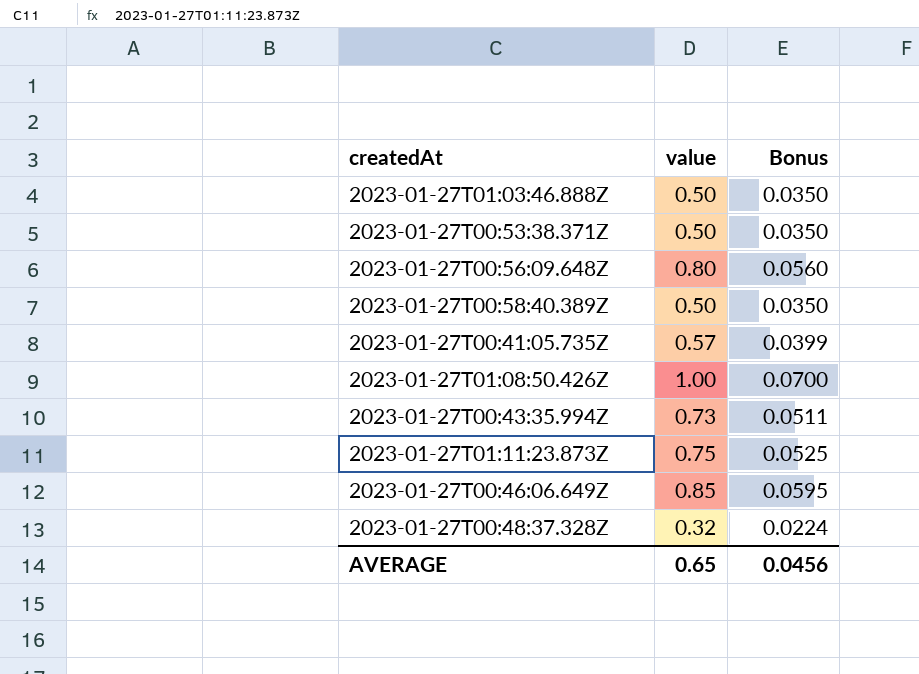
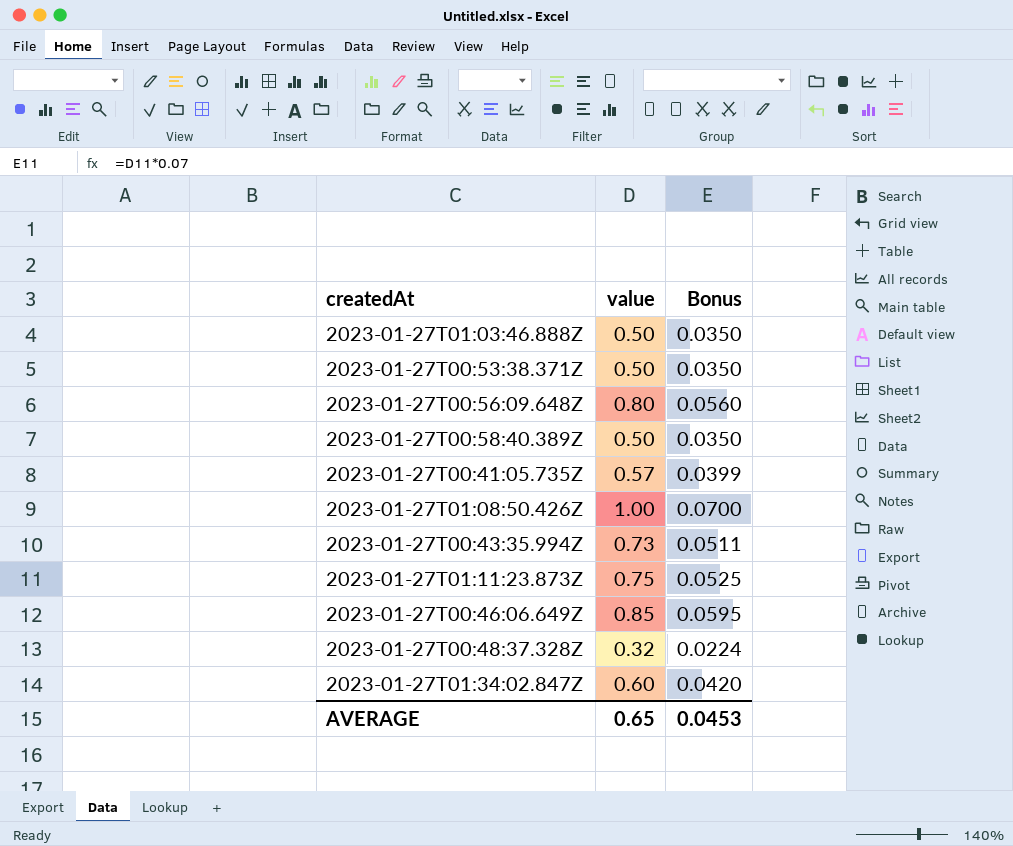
row 2023-01-27T01:34:02.847Z: none -> 0.60 | 0.0420
AVERAGE | Bonus: 0.0456 -> 0.0453

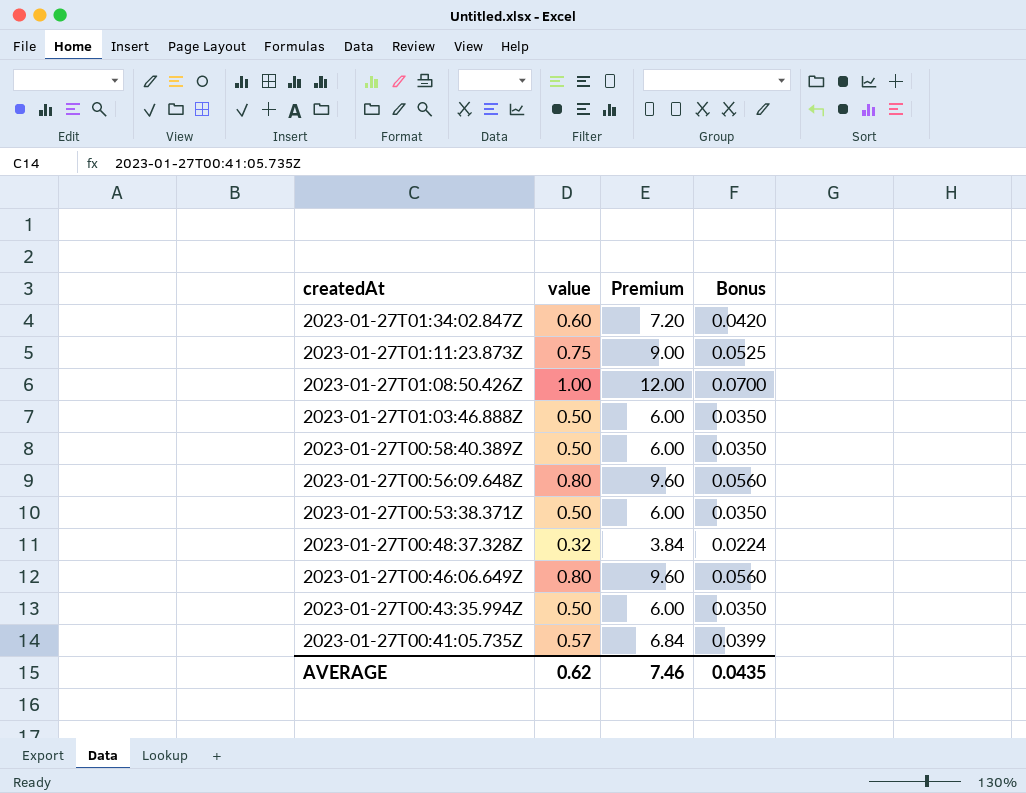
row order: none -> createdAt descending
column Premium | formula: none -> [value] * 12
2023-01-27T00:46:06.649Z | value: 0.85 -> 0.80
2023-01-27T00:46:06.649Z | Bonus: 0.0595 -> 0.0560
2023-01-27T00:43:35.994Z | value: 0.73 -> 0.50
2023-01-27T00:43:35.994Z | Bonus: 0.0511 -> 0.0350
AVERAGE | value: 0.65 -> 0.62
AVERAGE | Bonus: 0.0453 -> 0.0435

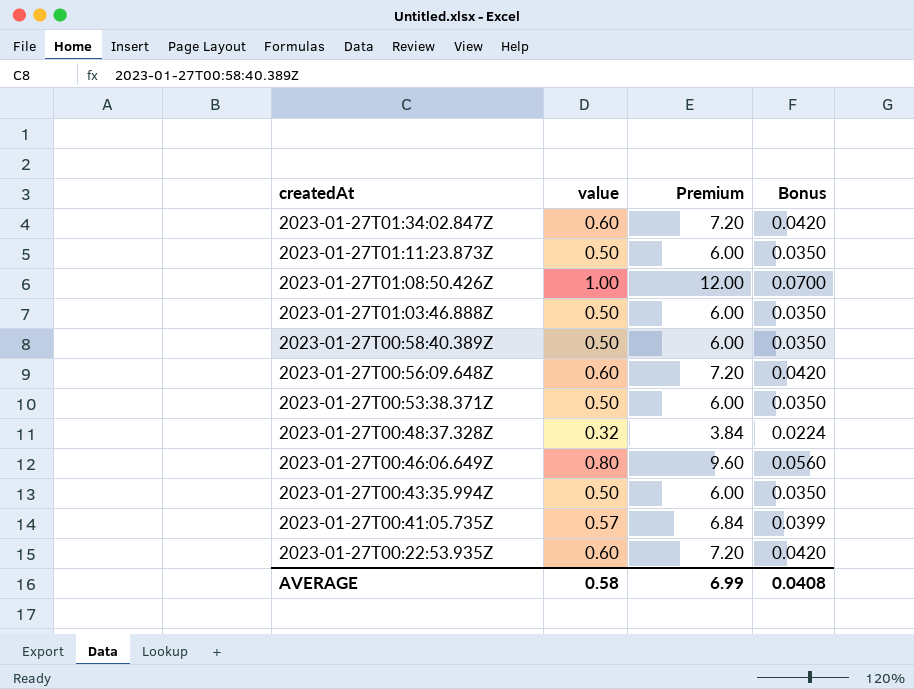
2023-01-27T01:11:23.873Z | value: 0.75 -> 0.50
2023-01-27T01:11:23.873Z | Premium: 9.00 -> 6.00
2023-01-27T01:11:23.873Z | Bonus: 0.0525 -> 0.0350
2023-01-27T00:56:09.648Z | value: 0.80 -> 0.60
2023-01-27T00:56:09.648Z | Premium: 9.60 -> 7.20
2023-01-27T00:56:09.648Z | Bonus: 0.0560 -> 0.0420
row 2023-01-27T00:22:53.935Z: none -> 0.60 | 7.20 | 0.0420
AVERAGE | value: 0.62 -> 0.58
AVERAGE | Premium: 7.46 -> 6.99
AVERAGE | Bonus: 0.0435 -> 0.0408

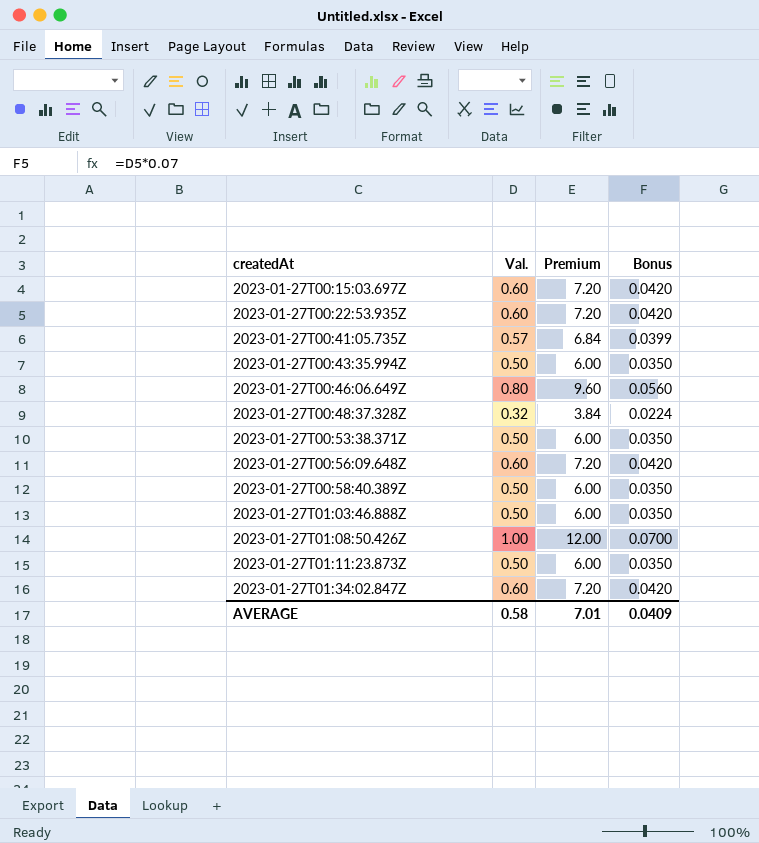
row order: createdAt descending -> createdAt ascending
column name: value -> Val.
row 2023-01-27T00:15:03.697Z: none -> 0.60 | 7.20 | 0.0420
AVERAGE | Premium: 6.99 -> 7.01
AVERAGE | Bonus: 0.0408 -> 0.0409

